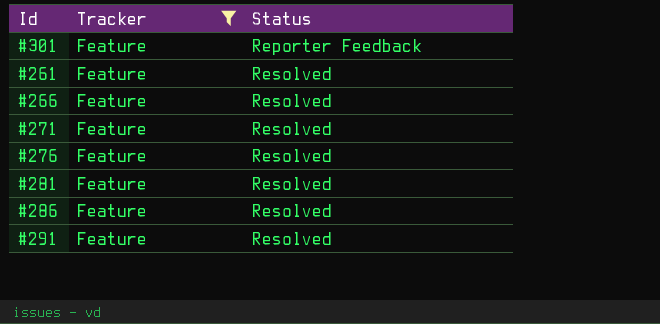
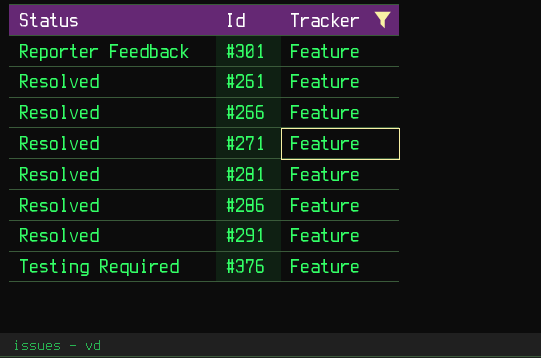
column Status | position: 3 -> 1
row #276: Feature | Resolved -> none
row #376: none -> Testing Required | Feature

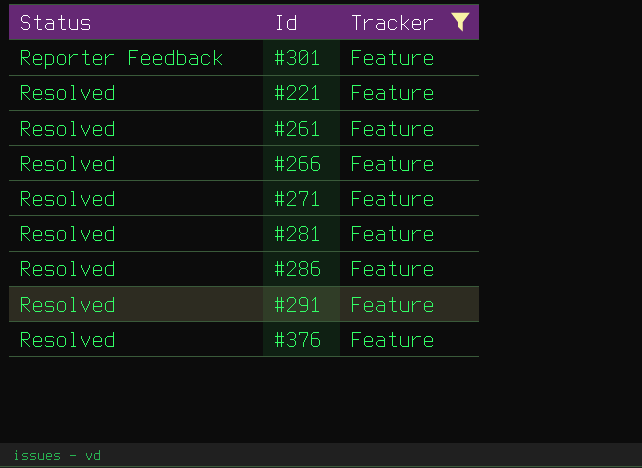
row #221: none -> Resolved | Feature
#376 | Status: Testing Required -> Resolved

